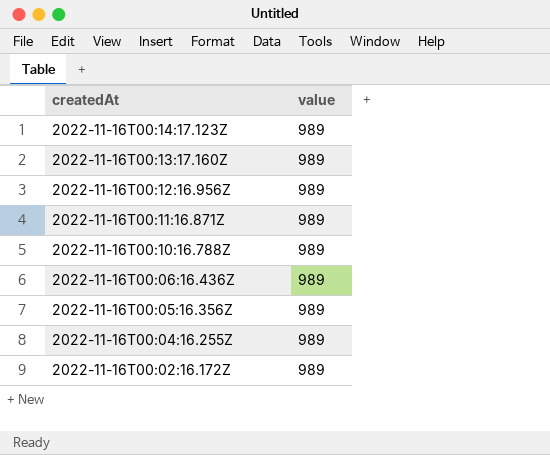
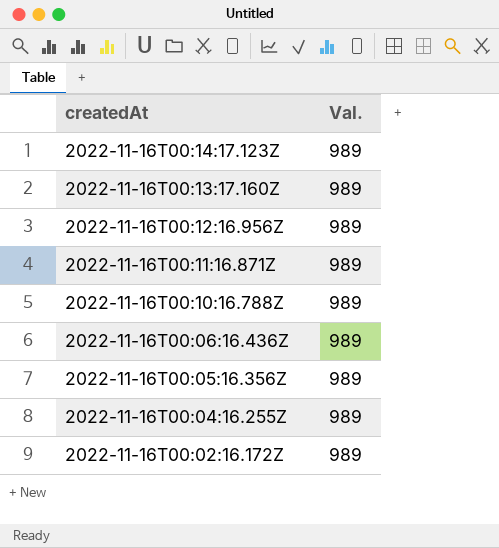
column name: value -> Val.

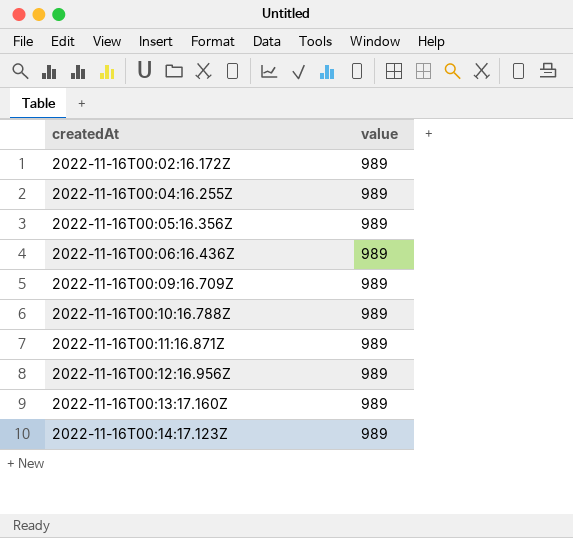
row order: createdAt descending -> createdAt ascending
column name: Val. -> value
row 2022-11-16T00:09:16.709Z: none -> 989

